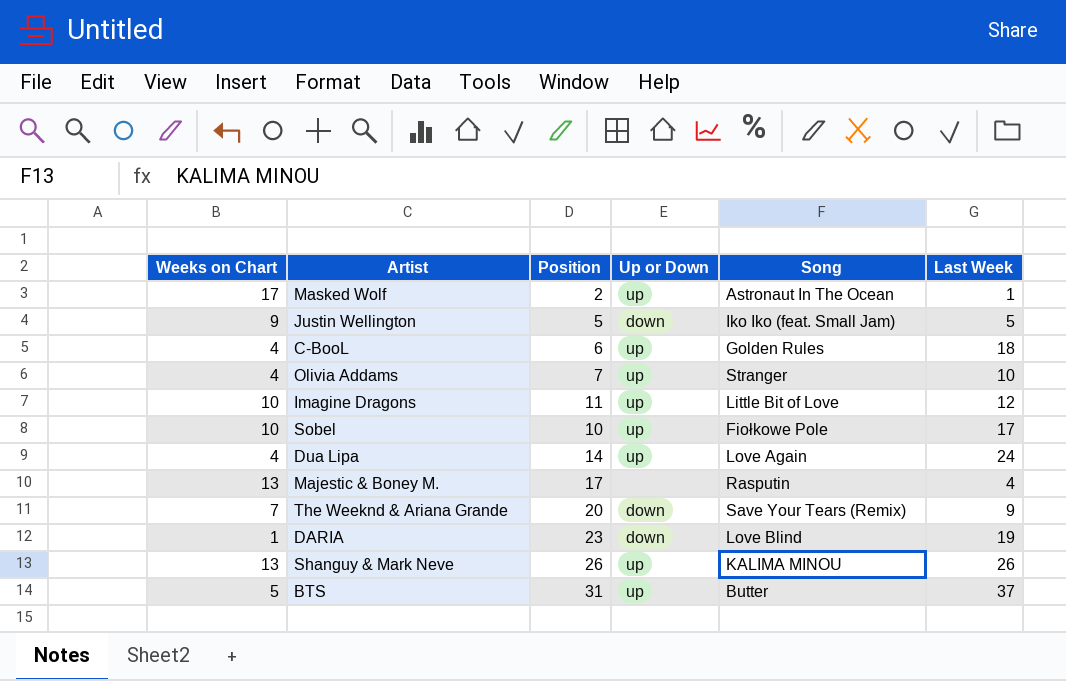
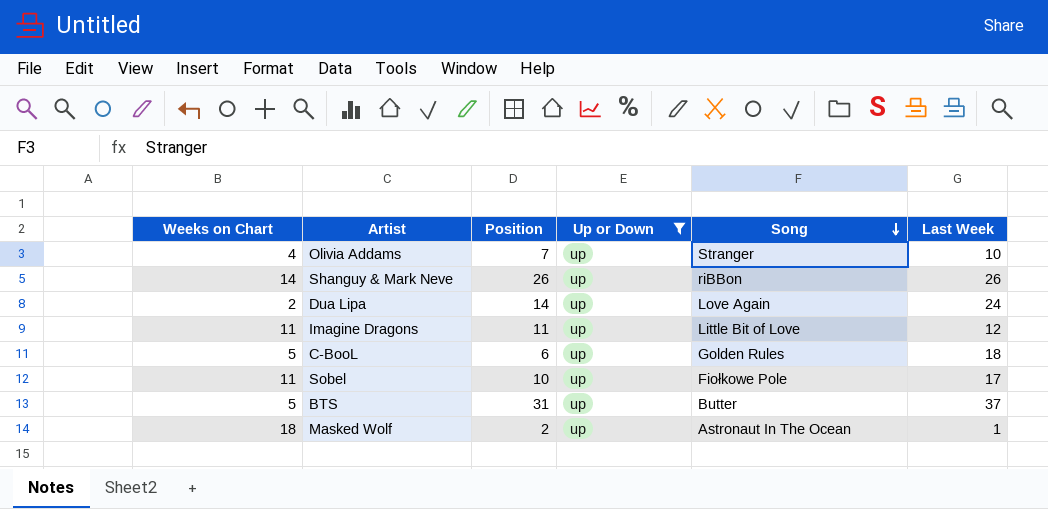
filter: none -> Up or Down = up
row order: none -> Song descending
Shanguy & Mark Neve | Weeks on Chart: 13 -> 14
Shanguy & Mark Neve | Song: KALIMA MINOU -> riBBon
Dua Lipa | Weeks on Chart: 4 -> 2
Imagine Dragons | Weeks on Chart: 10 -> 11
C-BooL | Weeks on Chart: 4 -> 5
Sobel | Weeks on Chart: 10 -> 11
Masked Wolf | Weeks on Chart: 17 -> 18

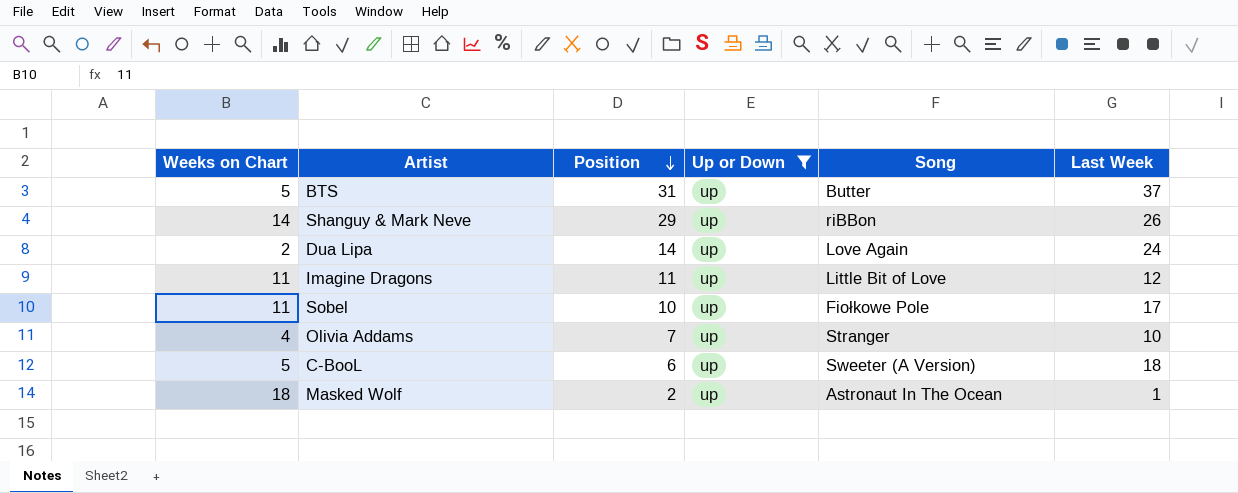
row order: Song descending -> Position descending
Shanguy & Mark Neve | Position: 26 -> 29
C-BooL | Song: Golden Rules -> Sweeter (A Version)

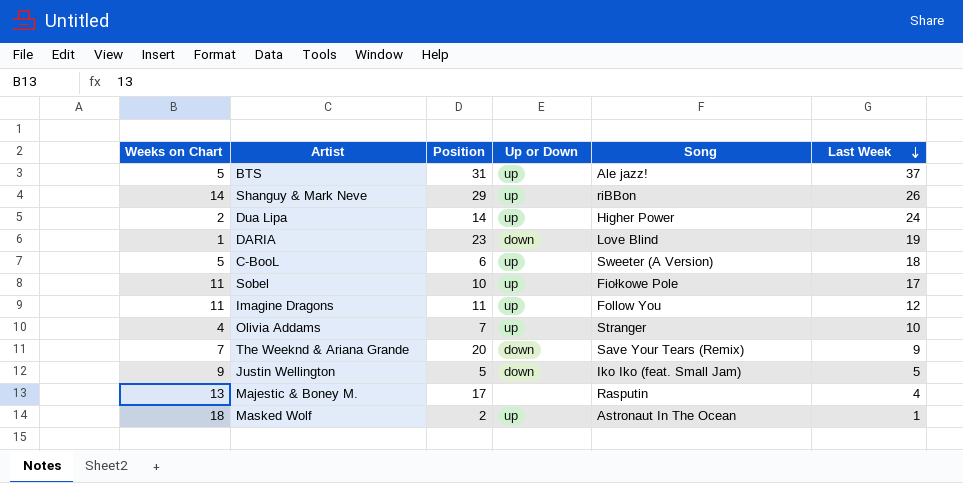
filter: Up or Down = up -> none
row order: Position descending -> Last Week descending
BTS | Song: Butter -> Ale jazz!
Dua Lipa | Song: Love Again -> Higher Power
Imagine Dragons | Song: Little Bit of Love -> Follow You

